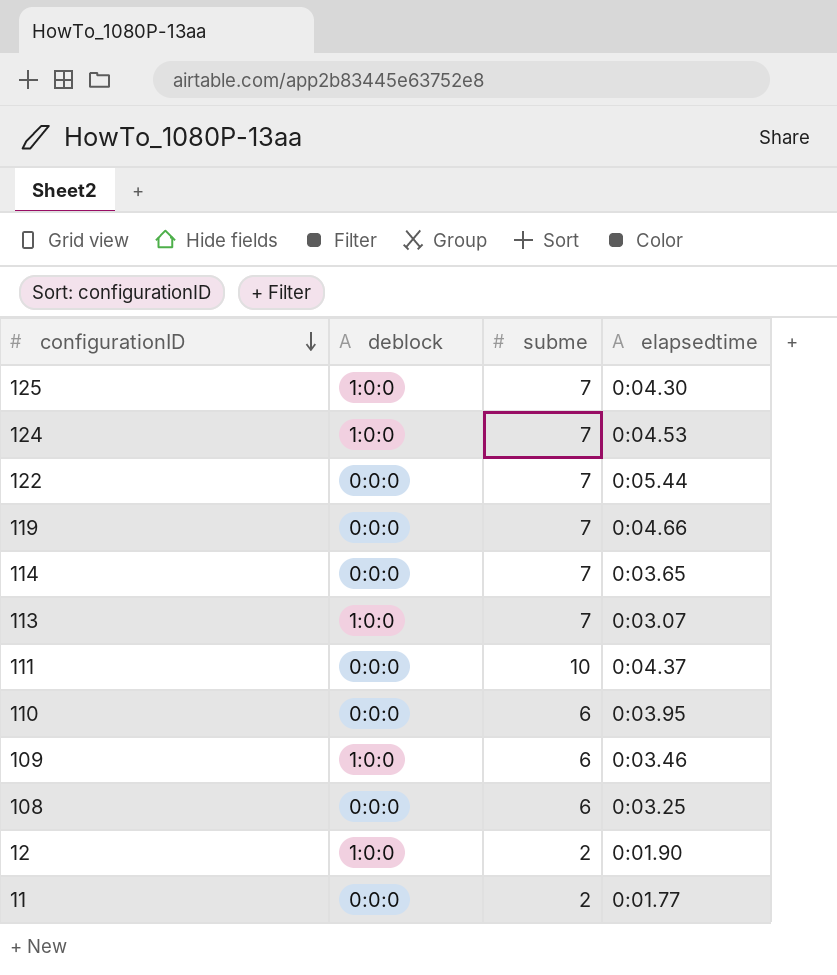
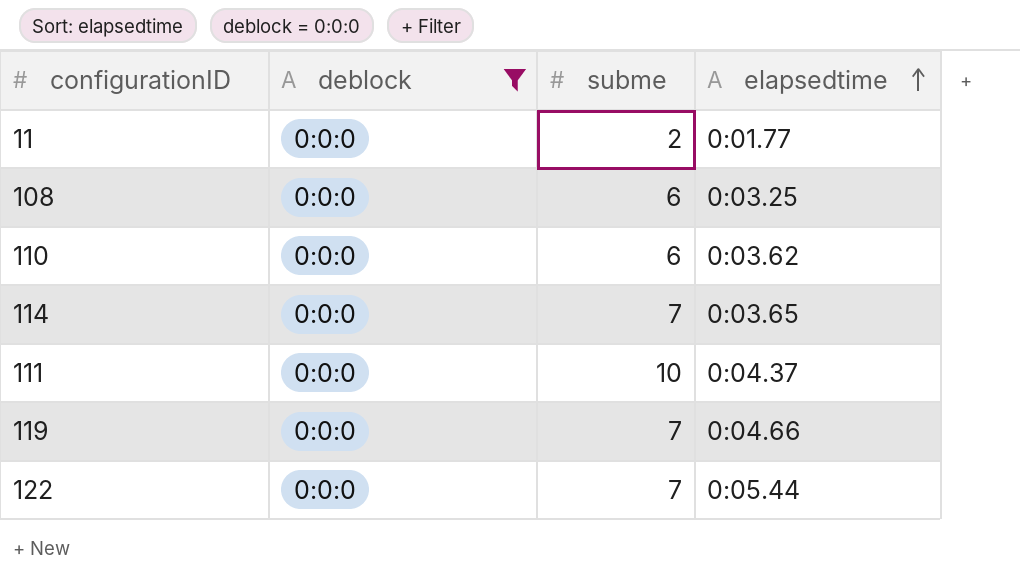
filter: none -> deblock = 0:0:0
row order: configurationID descending -> elapsedtime ascending
110 | elapsedtime: 0:03.95 -> 0:03.62

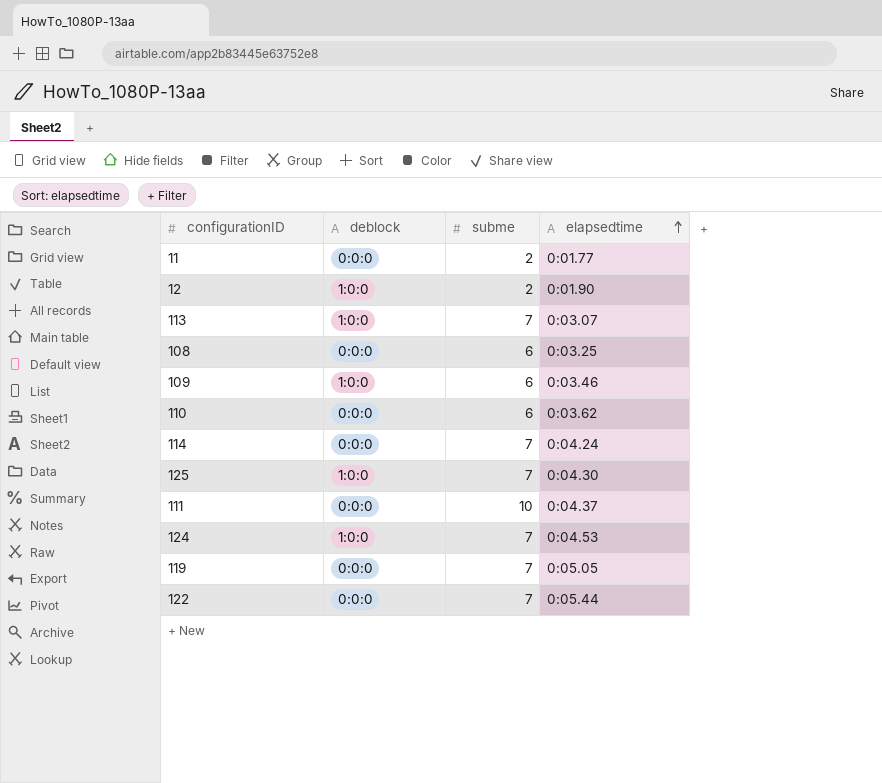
filter: deblock = 0:0:0 -> none
114 | elapsedtime: 0:03.65 -> 0:04.24
119 | elapsedtime: 0:04.66 -> 0:05.05

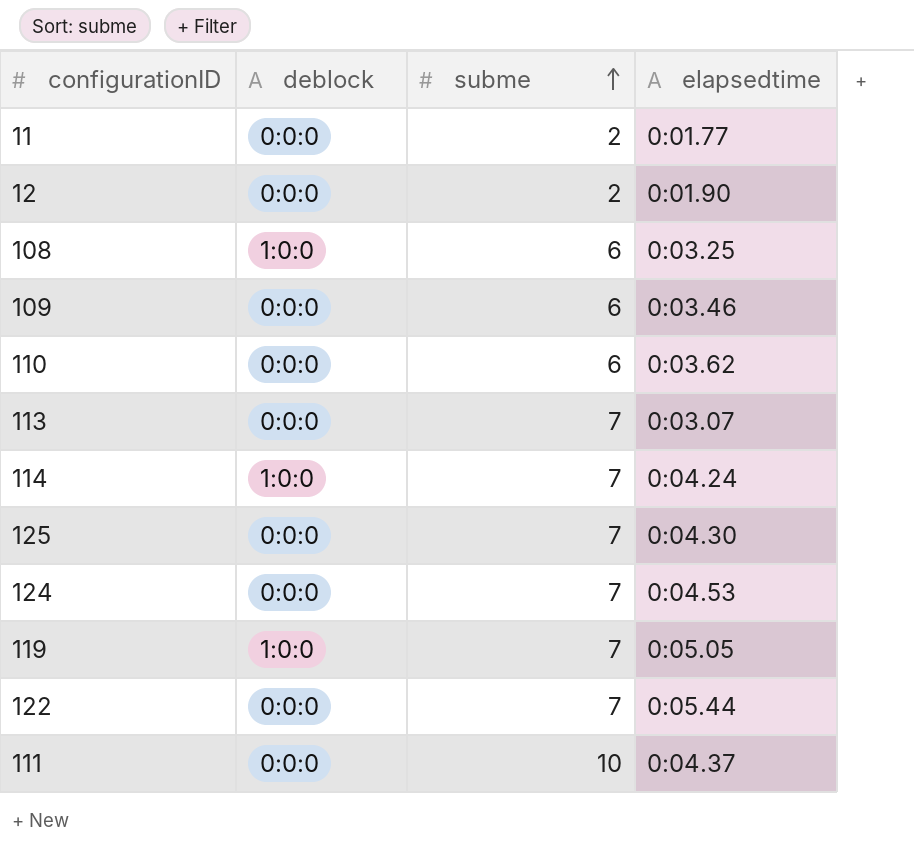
row order: elapsedtime ascending -> subme ascending
12 | deblock: 1:0:0 -> 0:0:0
108 | deblock: 0:0:0 -> 1:0:0
109 | deblock: 1:0:0 -> 0:0:0
113 | deblock: 1:0:0 -> 0:0:0
114 | deblock: 0:0:0 -> 1:0:0
125 | deblock: 1:0:0 -> 0:0:0
124 | deblock: 1:0:0 -> 0:0:0
119 | deblock: 0:0:0 -> 1:0:0

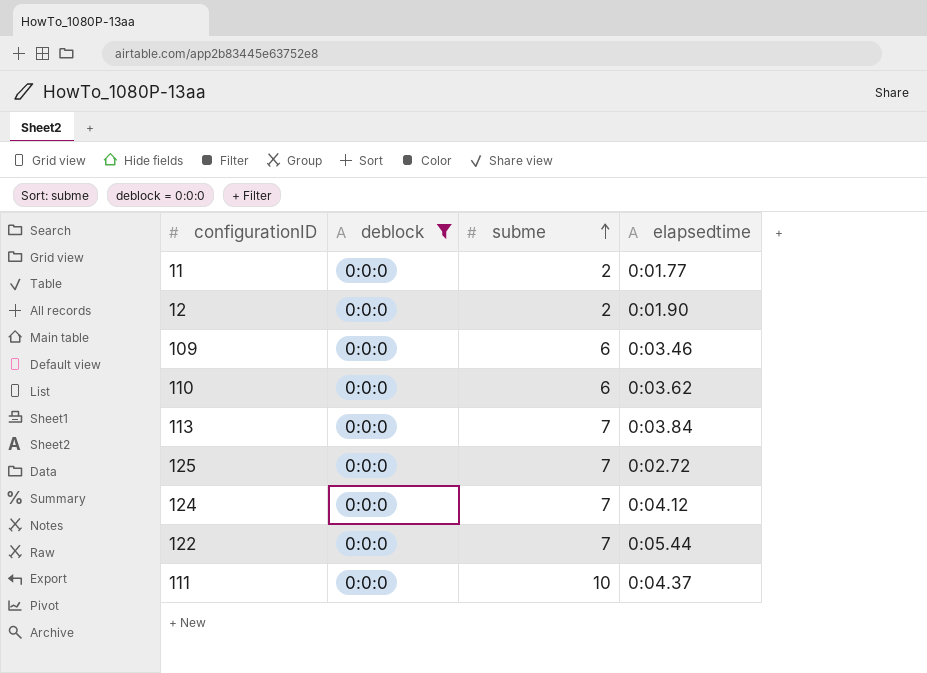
filter: none -> deblock = 0:0:0
113 | elapsedtime: 0:03.07 -> 0:03.84
125 | elapsedtime: 0:04.30 -> 0:02.72
124 | elapsedtime: 0:04.53 -> 0:04.12

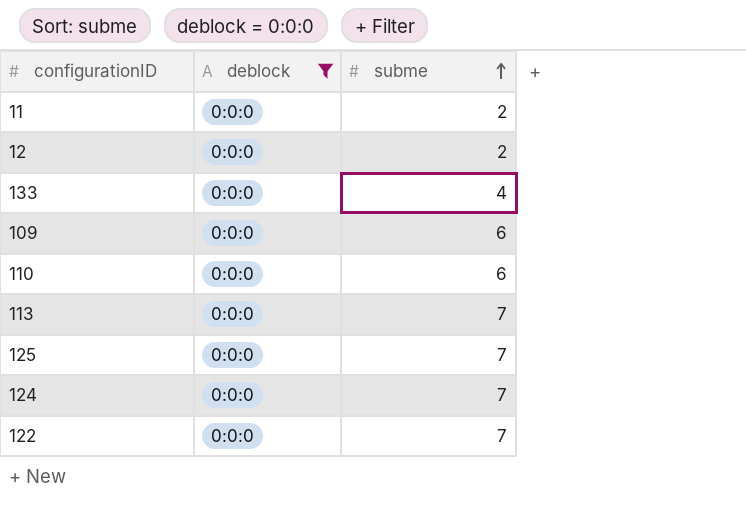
column elapsedtime | position: 4 -> none
row 111: 0:0:0 | 10 | 0:04.37 -> none
row 133: none -> 0:0:0 | 4

